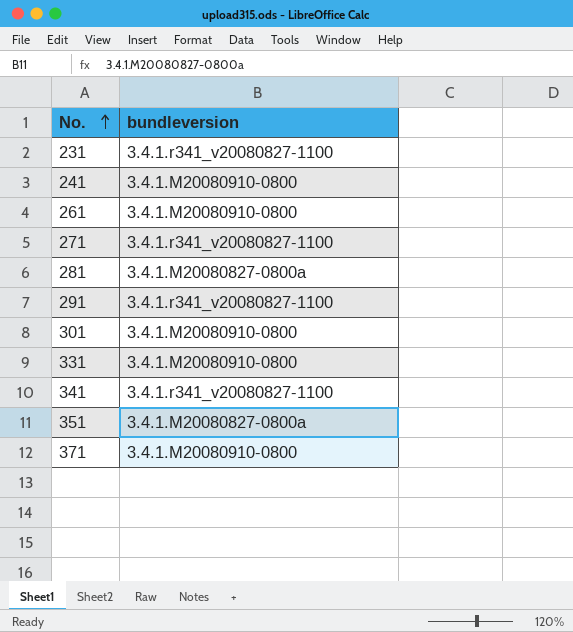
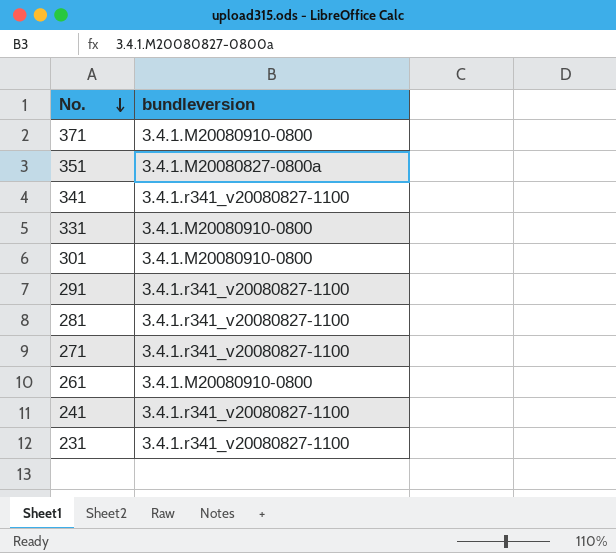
row order: No. ascending -> No. descending
281 | bundleversion: 3.4.1.M20080827-0800a -> 3.4.1.r341_v20080827-1100
241 | bundleversion: 3.4.1.M20080910-0800 -> 3.4.1.r341_v20080827-1100

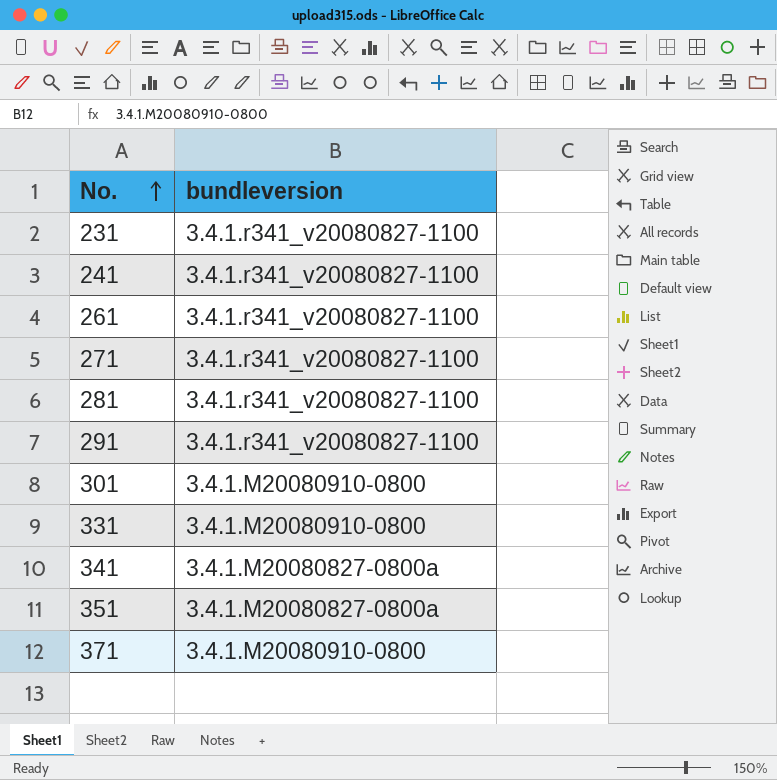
row order: No. descending -> No. ascending
261 | bundleversion: 3.4.1.M20080910-0800 -> 3.4.1.r341_v20080827-1100
341 | bundleversion: 3.4.1.r341_v20080827-1100 -> 3.4.1.M20080827-0800a

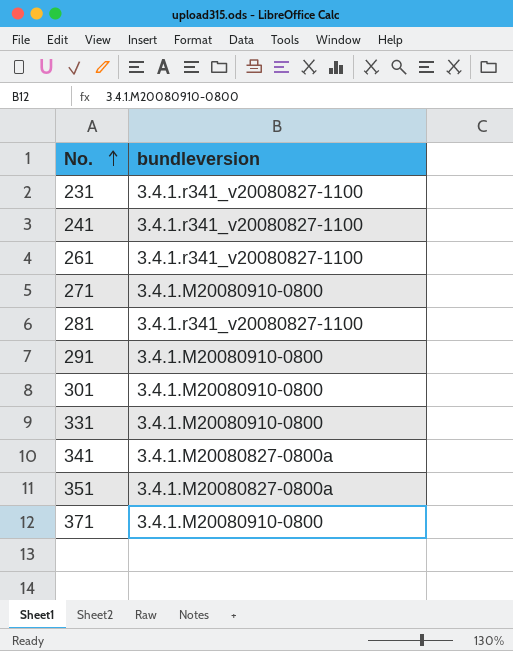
271 | bundleversion: 3.4.1.r341_v20080827-1100 -> 3.4.1.M20080910-0800
291 | bundleversion: 3.4.1.r341_v20080827-1100 -> 3.4.1.M20080910-0800

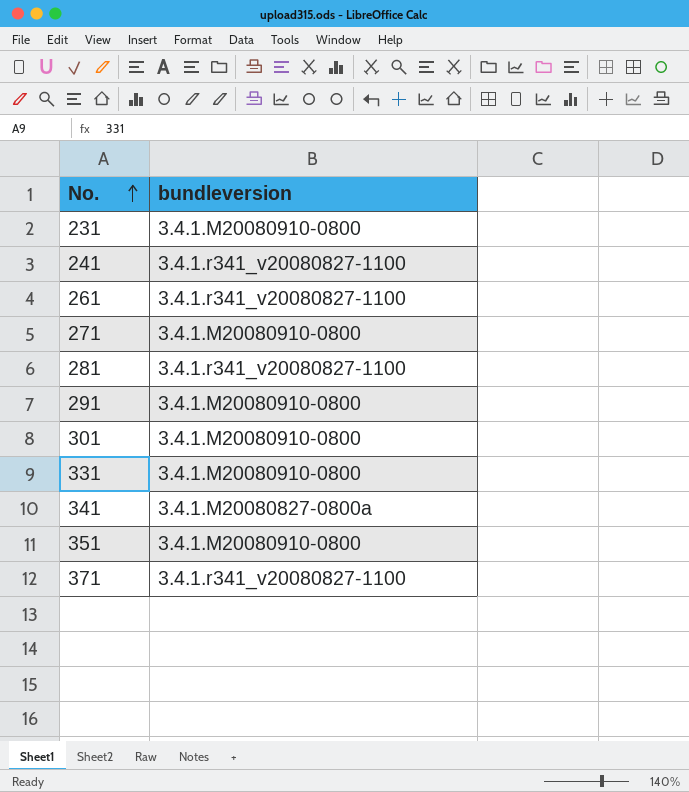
231 | bundleversion: 3.4.1.r341_v20080827-1100 -> 3.4.1.M20080910-0800
351 | bundleversion: 3.4.1.M20080827-0800a -> 3.4.1.M20080910-0800
371 | bundleversion: 3.4.1.M20080910-0800 -> 3.4.1.r341_v20080827-1100

